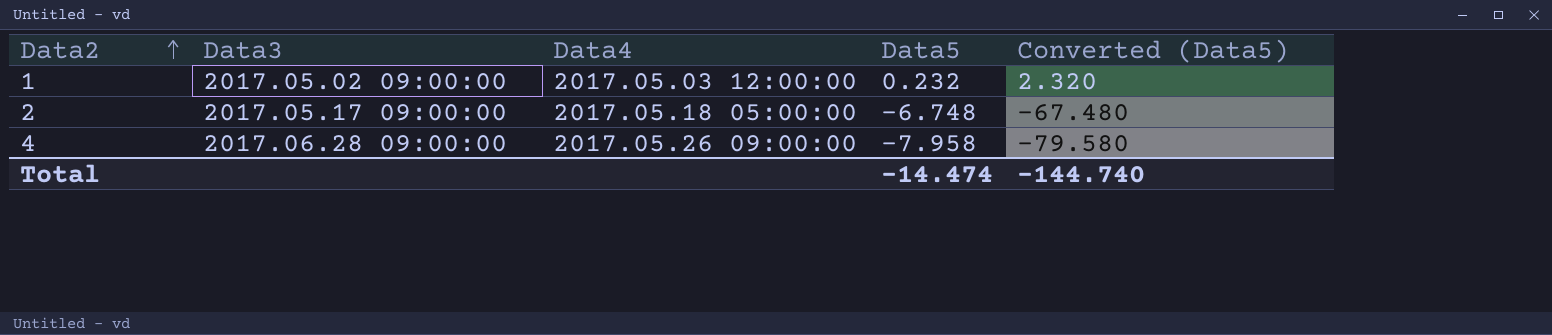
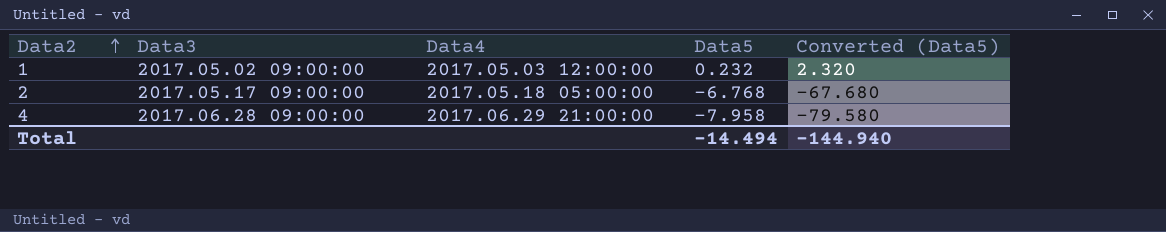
2 | Data5: -6.748 -> -6.768
2 | Converted (Data5): -67.480 -> -67.680
4 | Data4: 2017.05.26 09:00:00 -> 2017.06.29 21:00:00
Total | Data5: -14.474 -> -14.494
Total | Converted (Data5): -144.740 -> -144.940

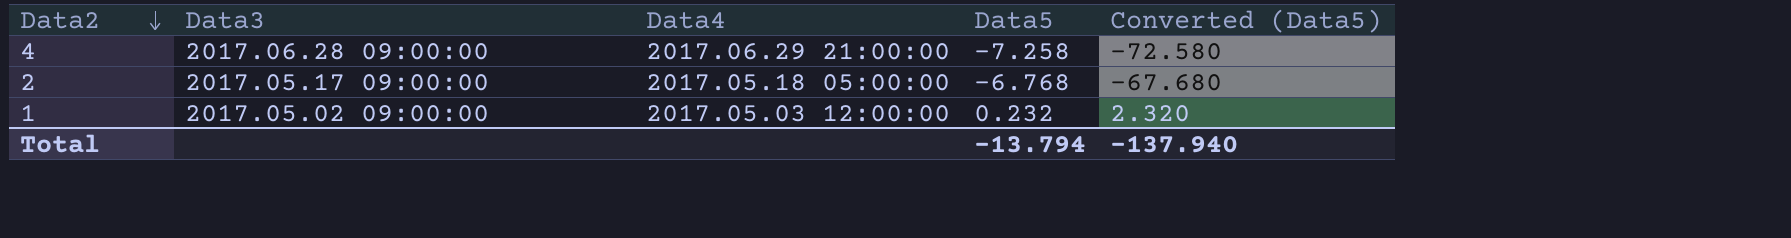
row order: Data2 ascending -> Data2 descending
4 | Data5: -7.958 -> -7.258
4 | Converted (Data5): -79.580 -> -72.580
Total | Data5: -14.494 -> -13.794
Total | Converted (Data5): -144.940 -> -137.940

